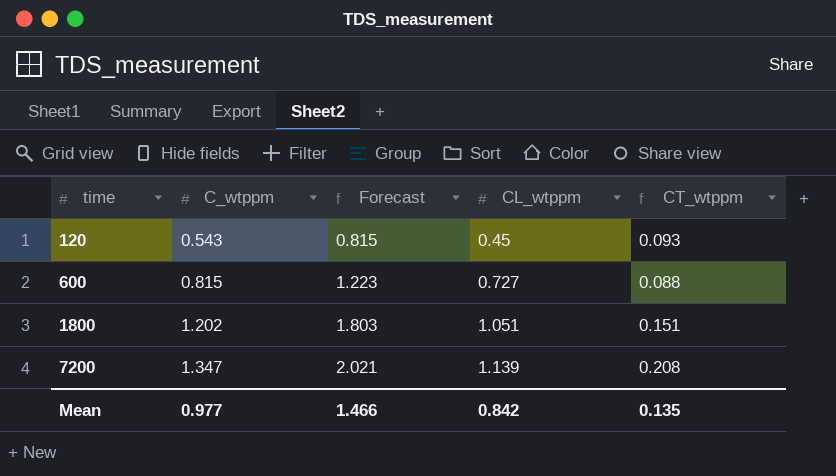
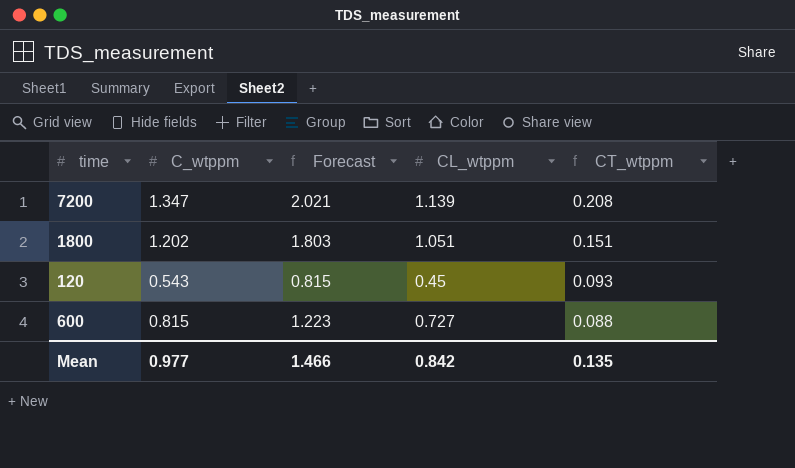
row order: time ascending -> CT_wtppm descending

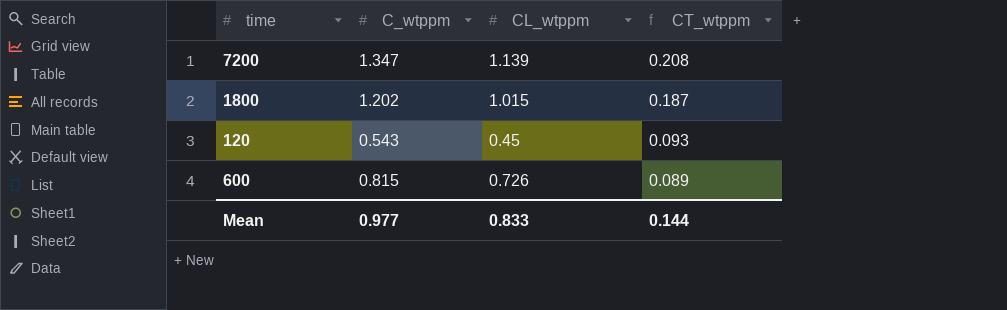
column Forecast | formula: [C_wtppm] * 1.5 -> none
1800 | CL_wtppm: 1.051 -> 1.015
1800 | CT_wtppm: 0.151 -> 0.187
600 | CL_wtppm: 0.727 -> 0.726
600 | CT_wtppm: 0.088 -> 0.089
Mean | CL_wtppm: 0.842 -> 0.833
Mean | CT_wtppm: 0.135 -> 0.144

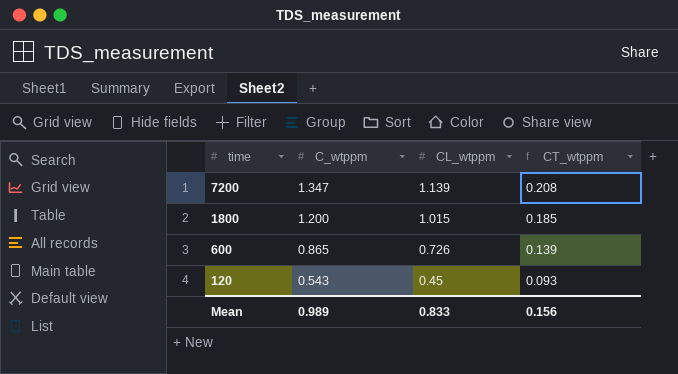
row order: CT_wtppm descending -> time descending
1800 | C_wtppm: 1.202 -> 1.200
1800 | CT_wtppm: 0.187 -> 0.185
600 | C_wtppm: 0.815 -> 0.865
600 | CT_wtppm: 0.089 -> 0.139
Mean | C_wtppm: 0.977 -> 0.989
Mean | CT_wtppm: 0.144 -> 0.156

